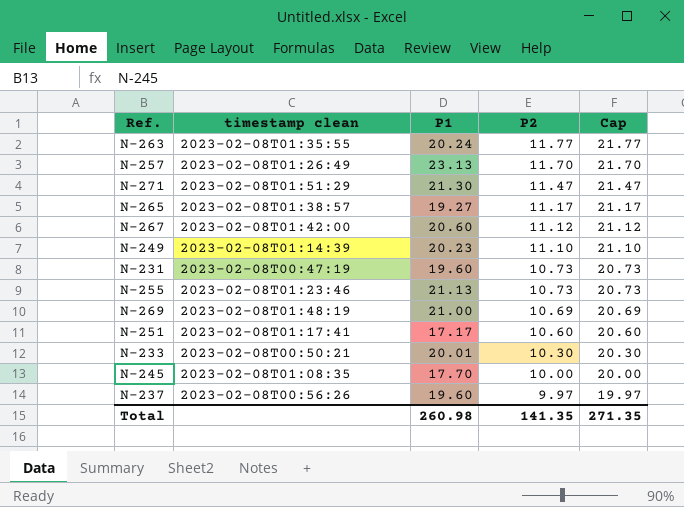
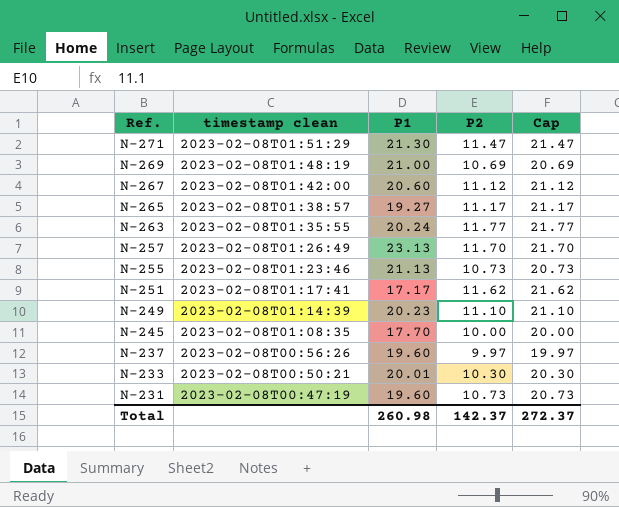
row order: P2 descending -> Ref. descending
N-251 | P2: 10.60 -> 11.62
N-251 | Cap: 20.60 -> 21.62
Total | P2: 141.35 -> 142.37
Total | Cap: 271.35 -> 272.37

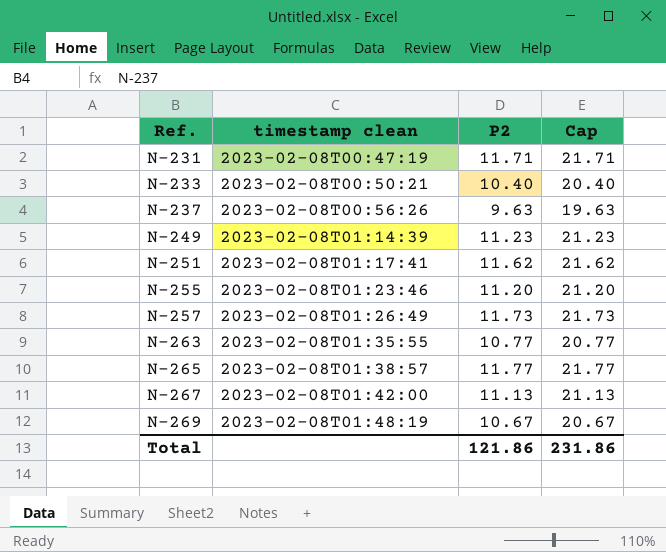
row order: Ref. descending -> Ref. ascending
column P1 | position: 3 -> none
row N-271: 2023-02-08T01:51:29 | 21.30 | 11.47 | 21.47 -> none
row N-245: 2023-02-08T01:08:35 | 17.70 | 10.00 | 20.00 -> none
N-231 | P2: 10.73 -> 11.71
N-231 | Cap: 20.73 -> 21.71
N-233 | P2: 10.30 -> 10.40
N-233 | Cap: 20.30 -> 20.40
N-237 | P2: 9.97 -> 9.63
N-237 | Cap: 19.97 -> 19.63
N-249 | P2: 11.10 -> 11.23
N-249 | Cap: 21.10 -> 21.23
N-255 | P2: 10.73 -> 11.20
N-255 | Cap: 20.73 -> 21.20
N-257 | P2: 11.70 -> 11.73
N-257 | Cap: 21.70 -> 21.73
N-263 | P2: 11.77 -> 10.77
N-263 | Cap: 21.77 -> 20.77
N-265 | P2: 11.17 -> 11.77
N-265 | Cap: 21.17 -> 21.77
N-267 | P2: 11.12 -> 11.13
N-267 | Cap: 21.12 -> 21.13
N-269 | P2: 10.69 -> 10.67
N-269 | Cap: 20.69 -> 20.67
Total | P2: 142.37 -> 121.86
Total | Cap: 272.37 -> 231.86

